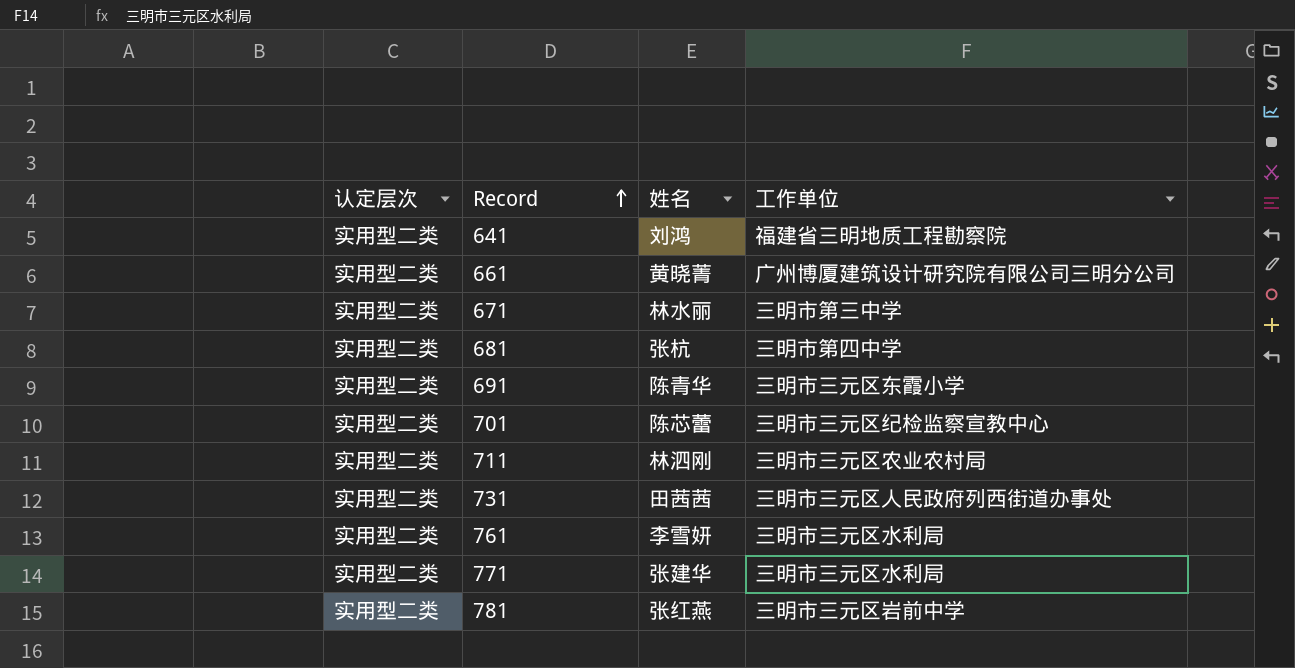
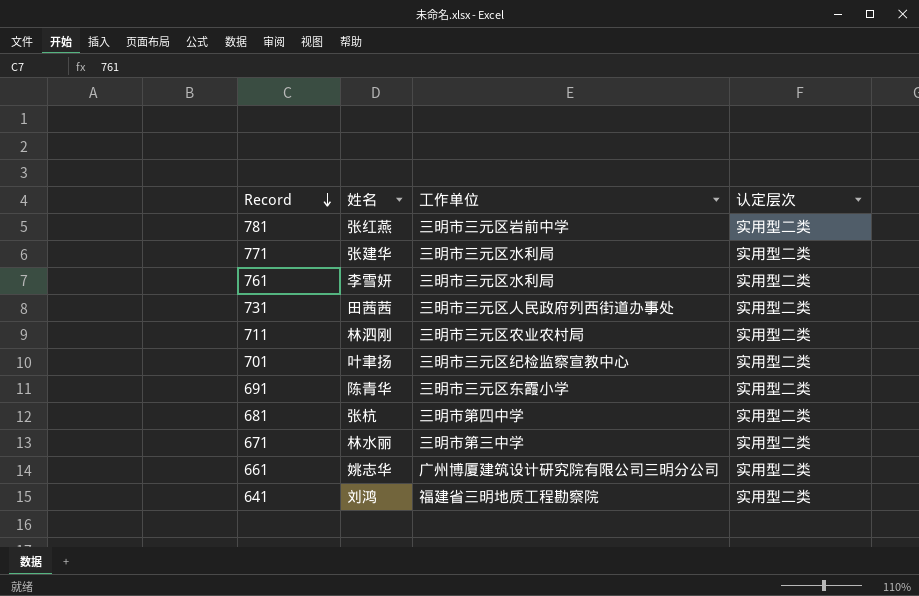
row order: Record ascending -> Record descending
column 认定层次 | position: 1 -> 4
701 | 姓名: 陈芯蕾 -> 叶聿扬
661 | 姓名: 黄晓菁 -> 姚志华

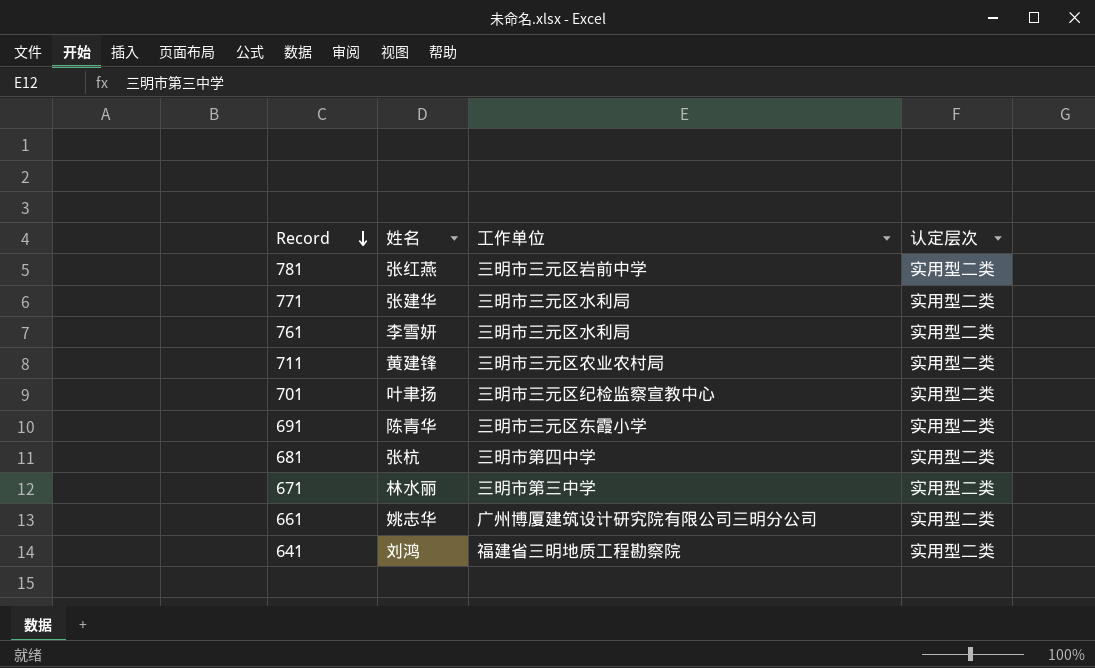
row 731: 田茜茜 | 三明市三元区人民政府列西街道办事处 | 实用型二类 -> none
711 | 姓名: 林泗刚 -> 黄建锋

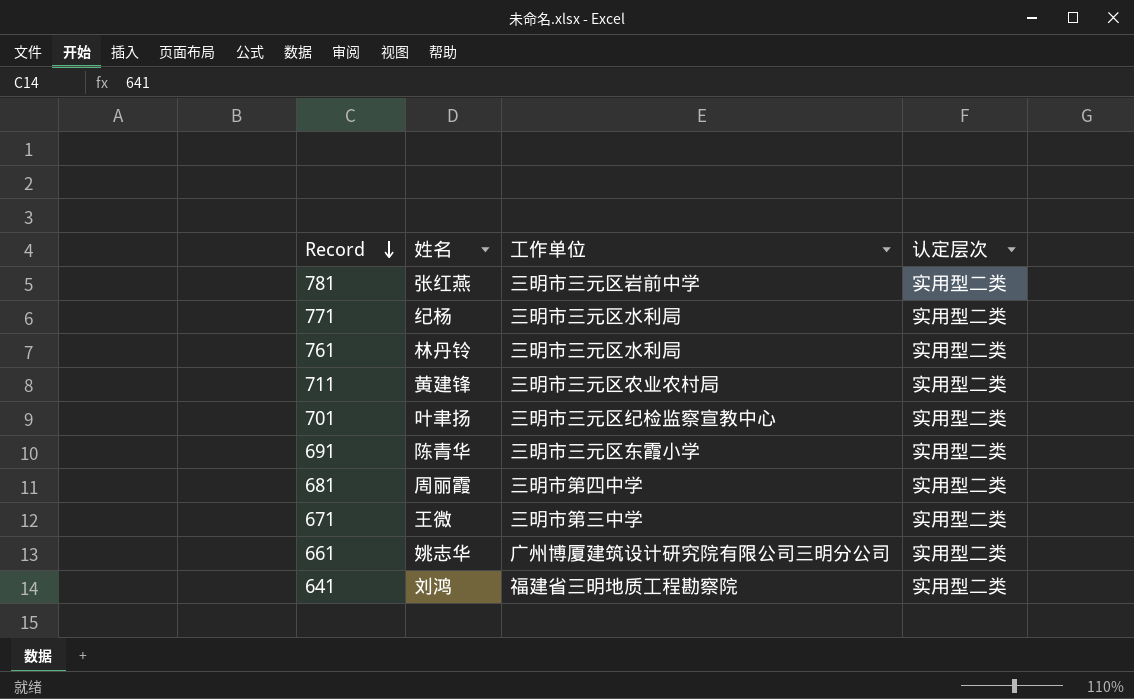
771 | 姓名: 张建华 -> 纪杨
761 | 姓名: 李雪妍 -> 林丹铃
681 | 姓名: 张杭 -> 周丽霞
671 | 姓名: 林水丽 -> 王微

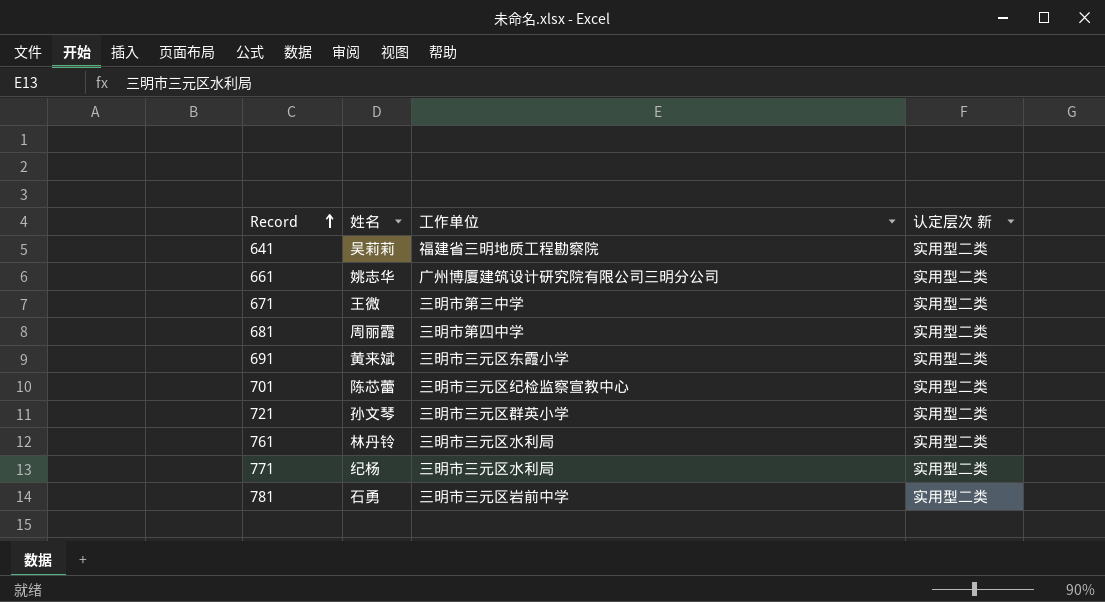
row order: Record descending -> Record ascending
column name: 认定层次 -> 认定层次 新
row 711: 黄建锋 | 三明市三元区农业农村局 | 实用型二类 -> none
641 | 姓名: 刘鸿 -> 吴莉莉
691 | 姓名: 陈青华 -> 黄来斌
701 | 姓名: 叶聿扬 -> 陈芯蕾
row 721: none -> 孙文琴 | 三明市三元区群英小学 | 实用型二类
781 | 姓名: 张红燕 -> 石勇

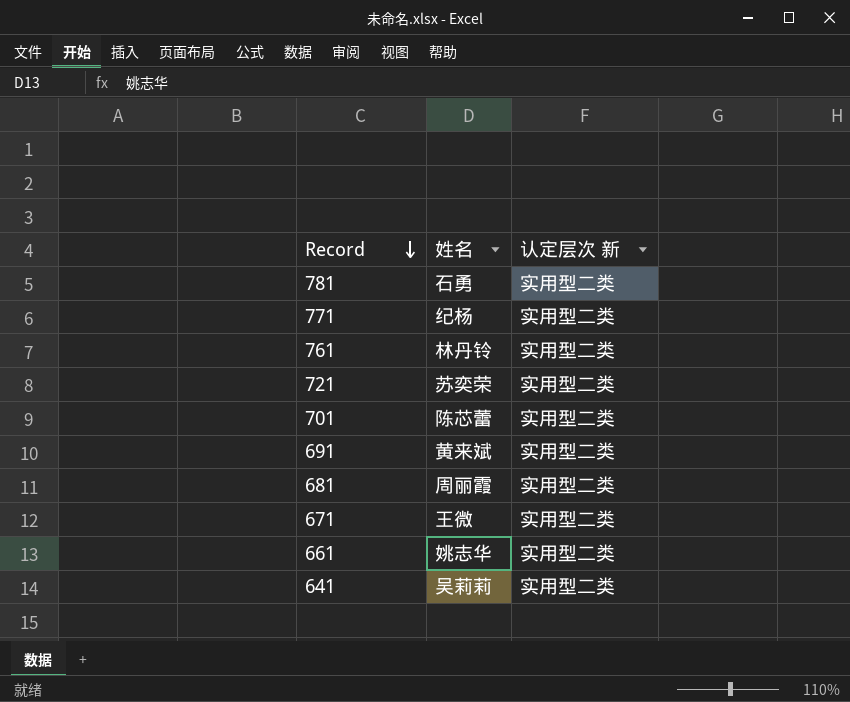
row order: Record ascending -> Record descending
column 工作单位 | position: 3 -> none
721 | 姓名: 孙文琴 -> 苏奕荣

